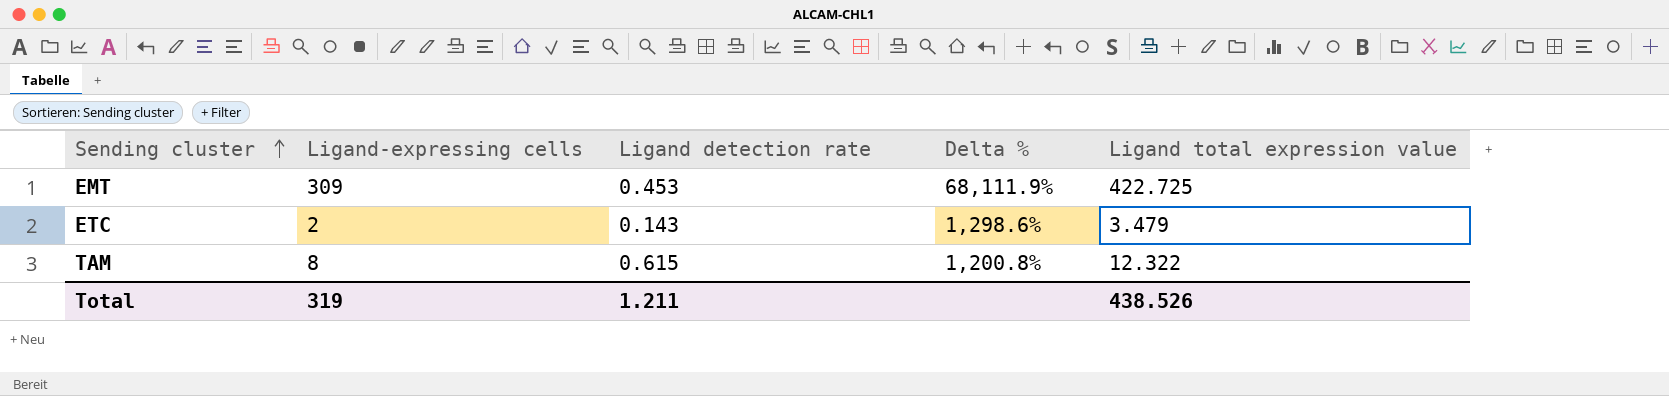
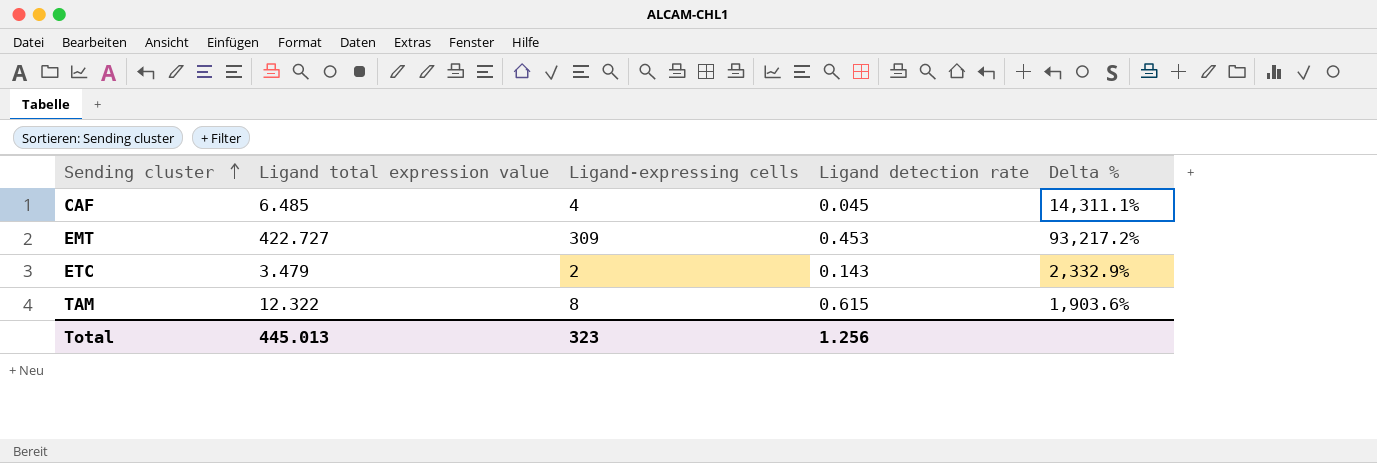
column Ligand total expression value | position: 5 -> 2
column Delta % | formula: ([Ligand-expressing cells] - [Ligand detection rate]) / [Ligand detection rate] -> ([Ligand total expression value] - [Ligand detection rate]) / [Ligand detection rate]
row CAF: none -> 6.485 | 4 | 0.045 | 14,311.1%
EMT | Ligand total expression value: 422.725 -> 422.727
Total | Ligand total expression value: 438.526 -> 445.013
Total | Ligand-expressing cells: 319 -> 323
Total | Ligand detection rate: 1.211 -> 1.256

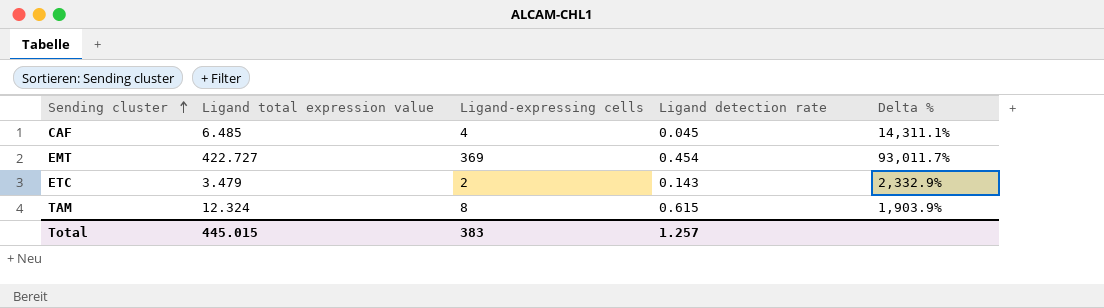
EMT | Ligand-expressing cells: 309 -> 369
EMT | Ligand detection rate: 0.453 -> 0.454
EMT | Delta %: 93,217.2% -> 93,011.7%
TAM | Ligand total expression value: 12.322 -> 12.324
TAM | Delta %: 1,903.6% -> 1,903.9%
Total | Ligand total expression value: 445.013 -> 445.015
Total | Ligand-expressing cells: 323 -> 383
Total | Ligand detection rate: 1.256 -> 1.257

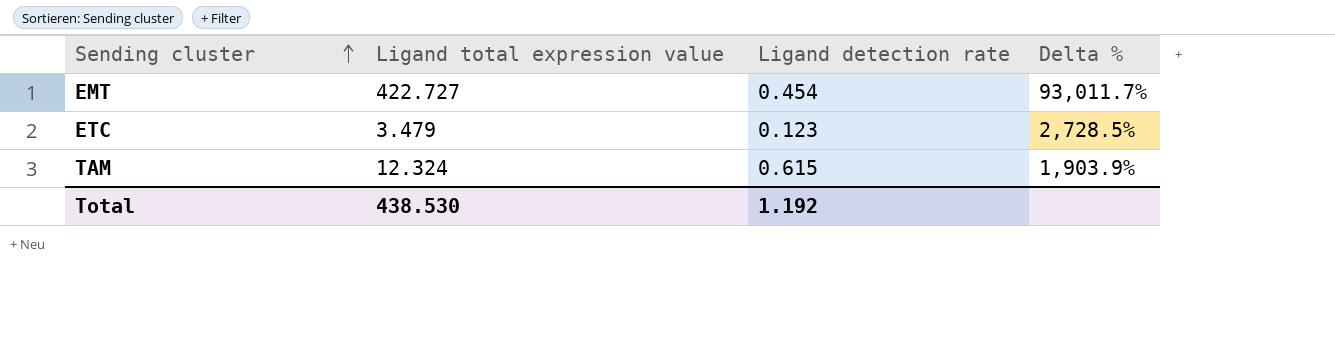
column Ligand-expressing cells | position: 3 -> none
row CAF: 6.485 | 4 | 0.045 | 14,311.1% -> none
ETC | Ligand detection rate: 0.143 -> 0.123
ETC | Delta %: 2,332.9% -> 2,728.5%
Total | Ligand total expression value: 445.015 -> 438.530
Total | Ligand detection rate: 1.257 -> 1.192

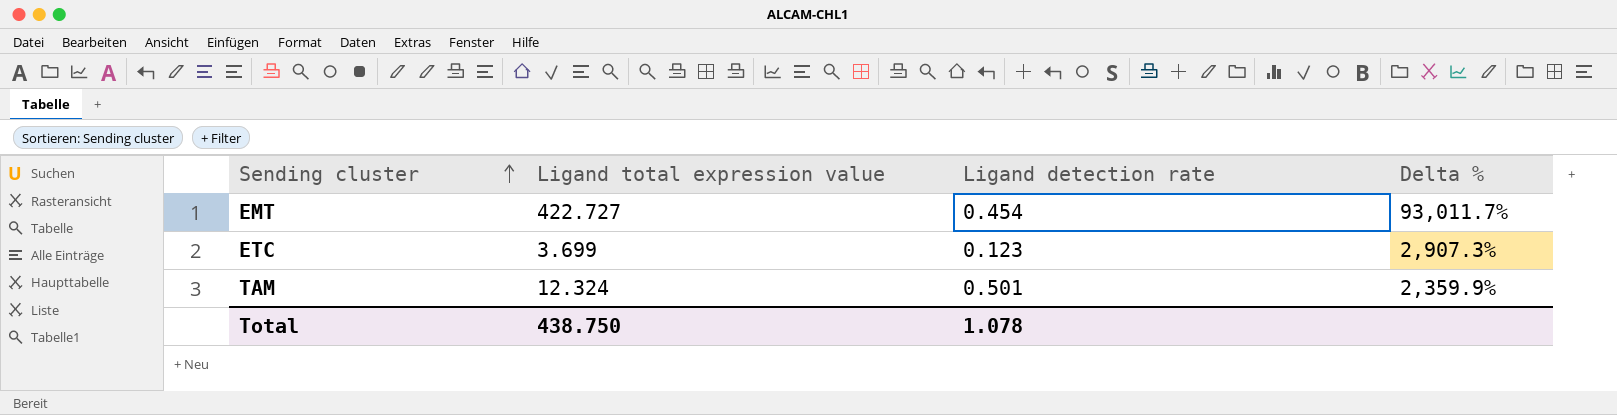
ETC | Ligand total expression value: 3.479 -> 3.699
ETC | Delta %: 2,728.5% -> 2,907.3%
TAM | Ligand detection rate: 0.615 -> 0.501
TAM | Delta %: 1,903.9% -> 2,359.9%
Total | Ligand total expression value: 438.530 -> 438.750
Total | Ligand detection rate: 1.192 -> 1.078

